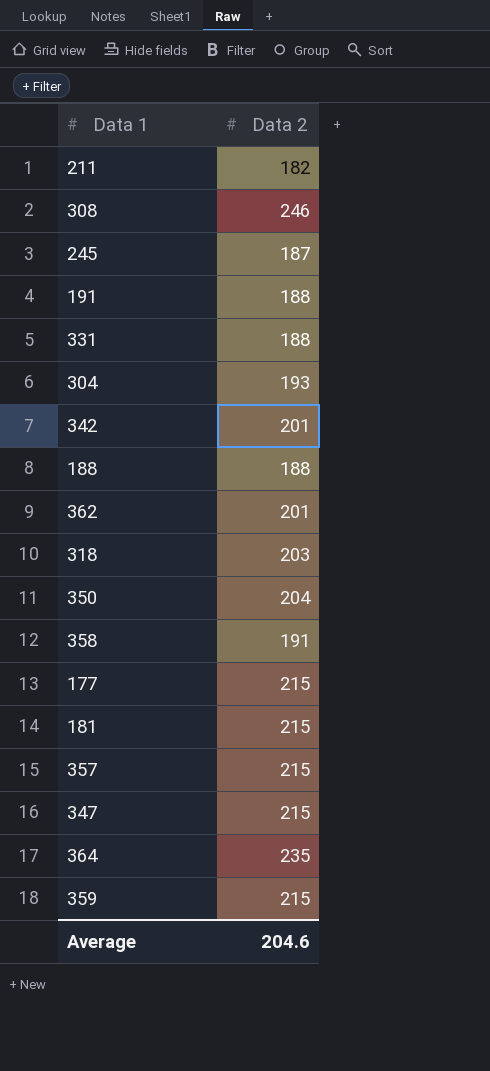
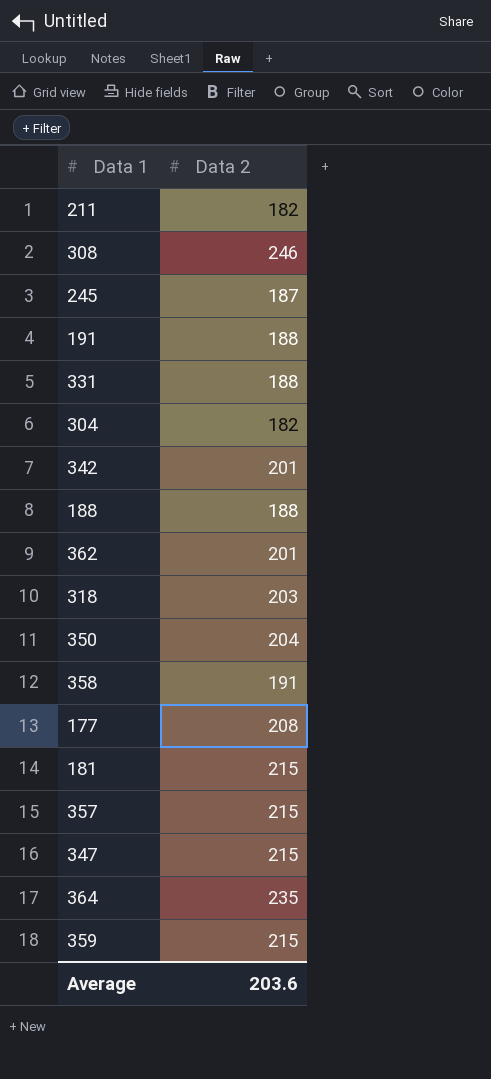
304 | Data 2: 193 -> 182
177 | Data 2: 215 -> 208
Average | Data 2: 204.6 -> 203.6

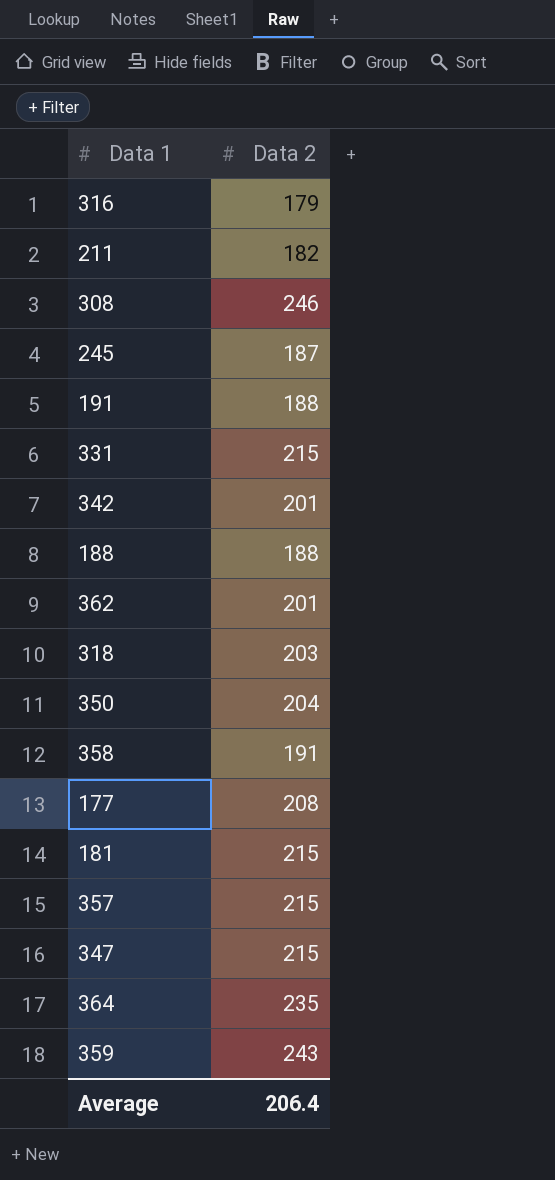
row 304: 182 -> none
row 316: none -> 179
331 | Data 2: 188 -> 215
359 | Data 2: 215 -> 243
Average | Data 2: 203.6 -> 206.4

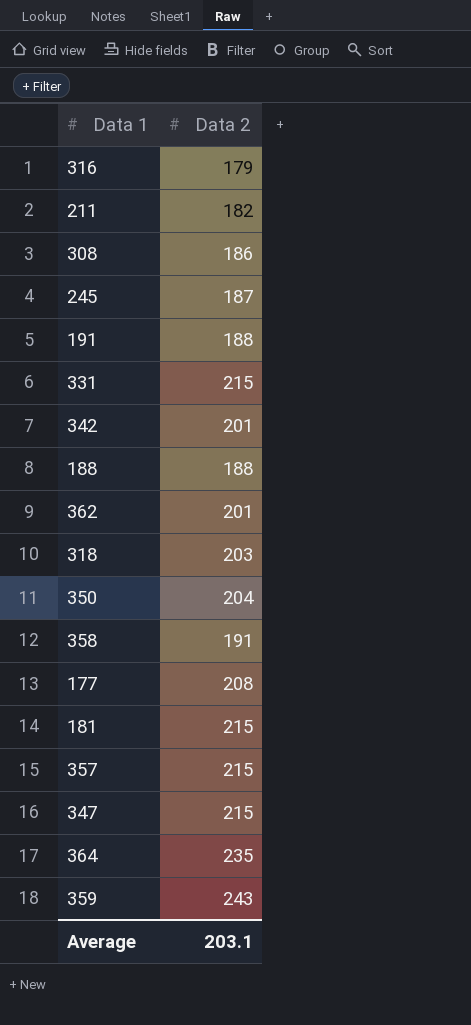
308 | Data 2: 246 -> 186
Average | Data 2: 206.4 -> 203.1

